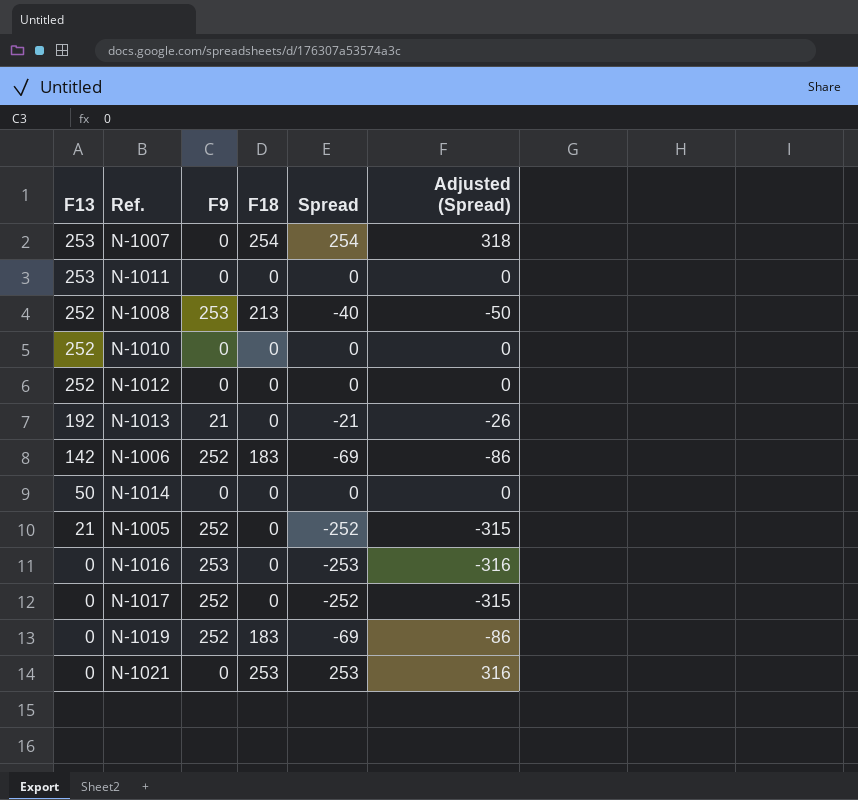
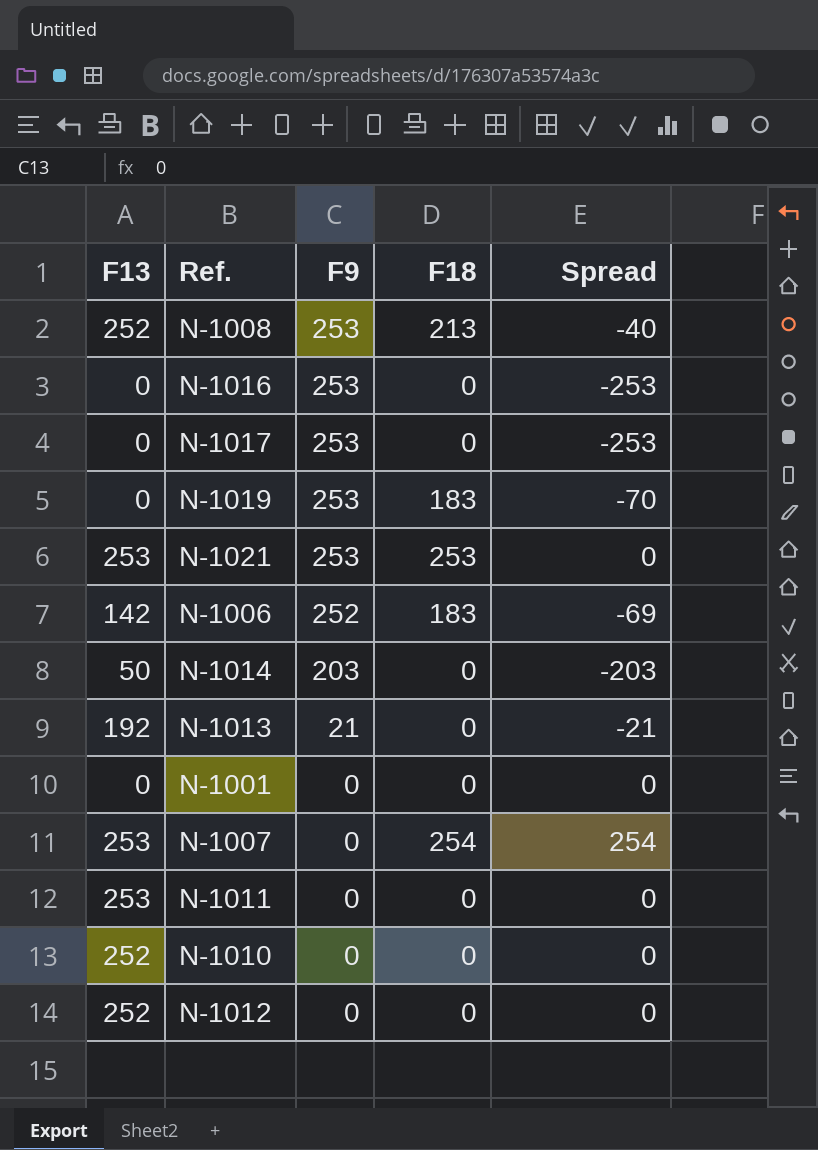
row order: F13 descending -> F9 descending
column Adjusted (Spread) | formula: [Spread] * 1.25 -> none
row N-1005: 21 | 252 | 0 | -252 | -315 -> none
N-1017 | F9: 252 -> 253
N-1017 | Spread: -252 -> -253
N-1019 | F9: 252 -> 253
N-1019 | Spread: -69 -> -70
N-1021 | F13: 0 -> 253
N-1021 | F9: 0 -> 253
N-1021 | Spread: 253 -> 0
N-1014 | F9: 0 -> 203
N-1014 | Spread: 0 -> -203
row N-1001: none -> 0 | 0 | 0 | 0

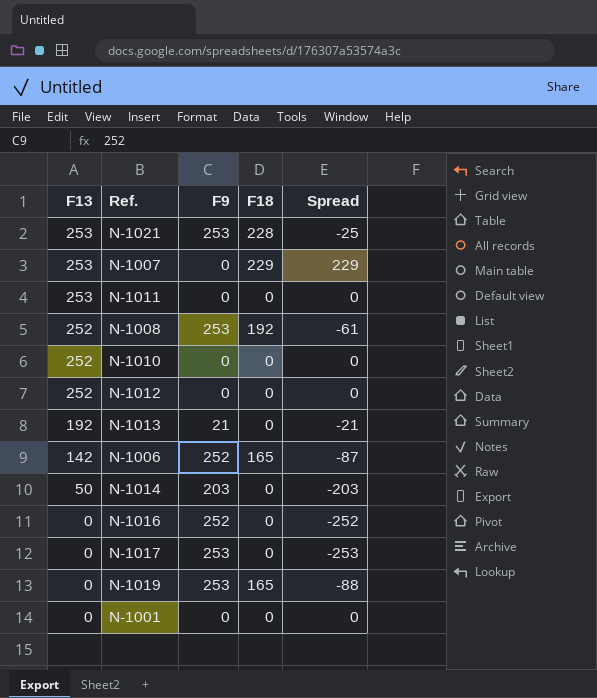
row order: F9 descending -> F13 descending
N-1021 | F18: 253 -> 228
N-1021 | Spread: 0 -> -25
N-1007 | F18: 254 -> 229
N-1007 | Spread: 254 -> 229
N-1008 | F18: 213 -> 192
N-1008 | Spread: -40 -> -61
N-1006 | F18: 183 -> 165
N-1006 | Spread: -69 -> -87
N-1016 | F9: 253 -> 252
N-1016 | Spread: -253 -> -252
N-1019 | F18: 183 -> 165
N-1019 | Spread: -70 -> -88

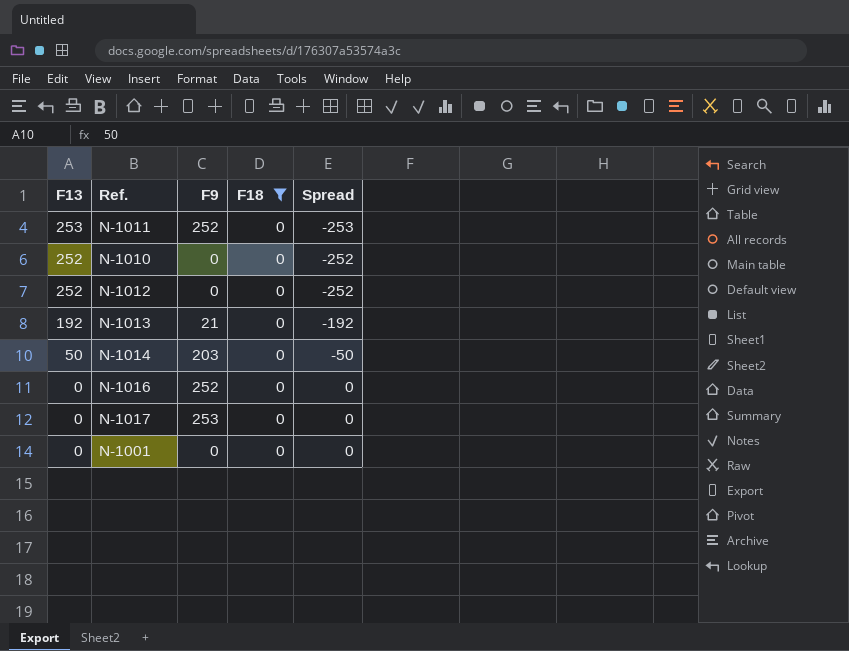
filter: none -> F18 = 0
column Spread | formula: [F18] - [F9] -> [F18] - [F13]
N-1011 | F9: 0 -> 252

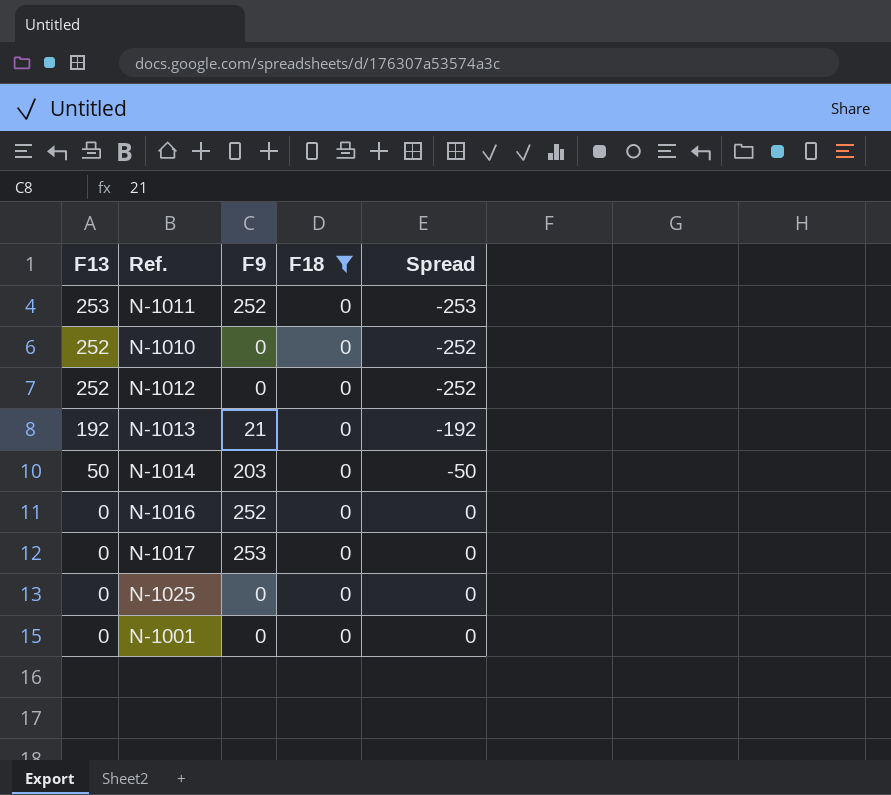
row N-1025: none -> 0 | 0 | 0 | 0

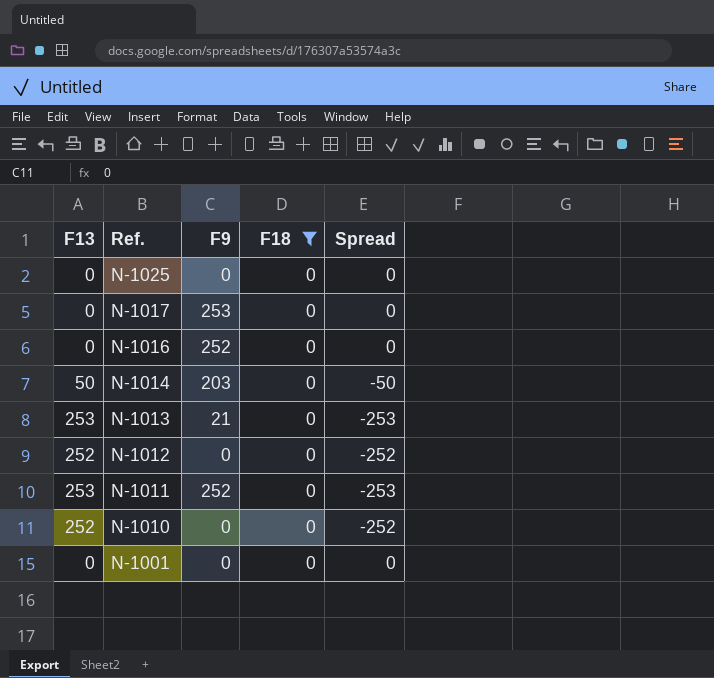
row order: F13 descending -> Ref. descending
N-1013 | F13: 192 -> 253
N-1013 | Spread: -192 -> -253

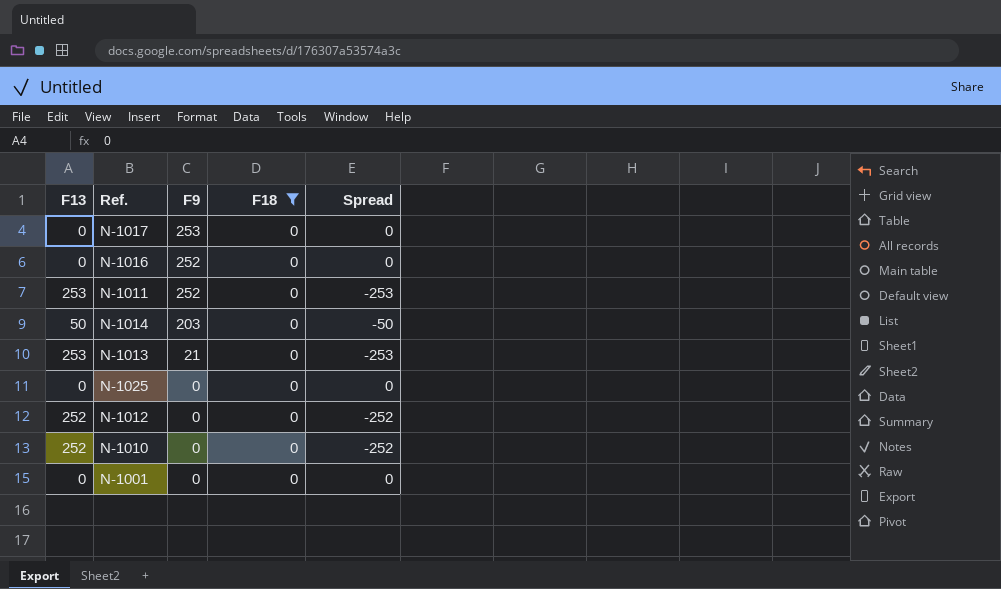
row order: Ref. descending -> F9 descending

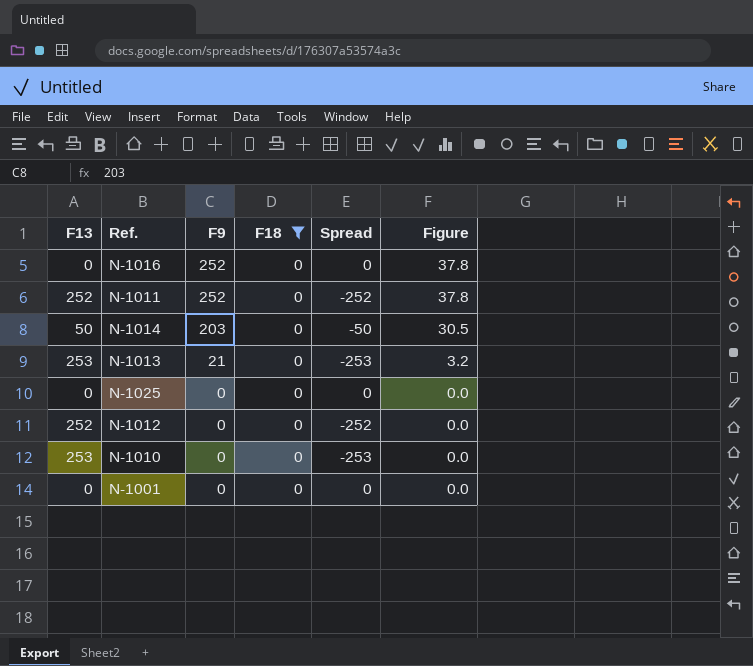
column Figure | formula: none -> [F9] * 0.15
row N-1017: 0 | 253 | 0 | 0 -> none
N-1011 | F13: 253 -> 252
N-1011 | Spread: -253 -> -252
N-1010 | F13: 252 -> 253
N-1010 | Spread: -252 -> -253

